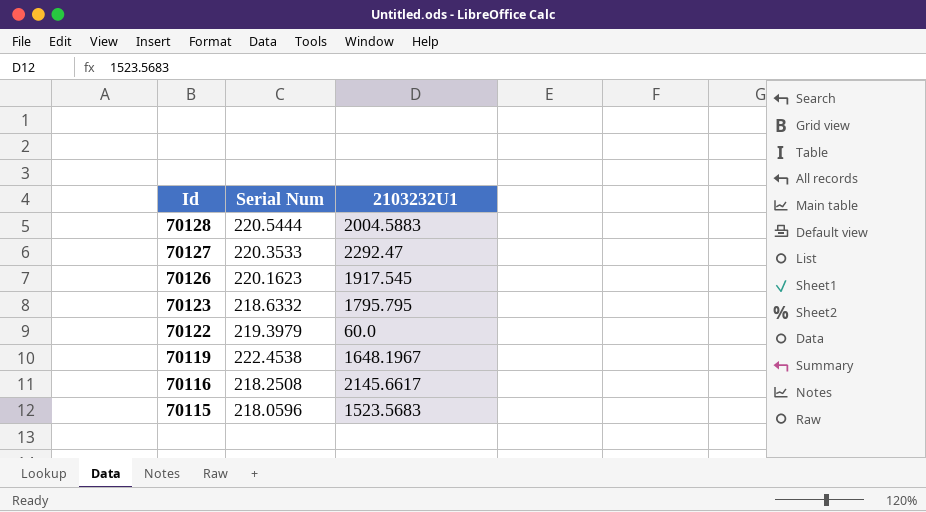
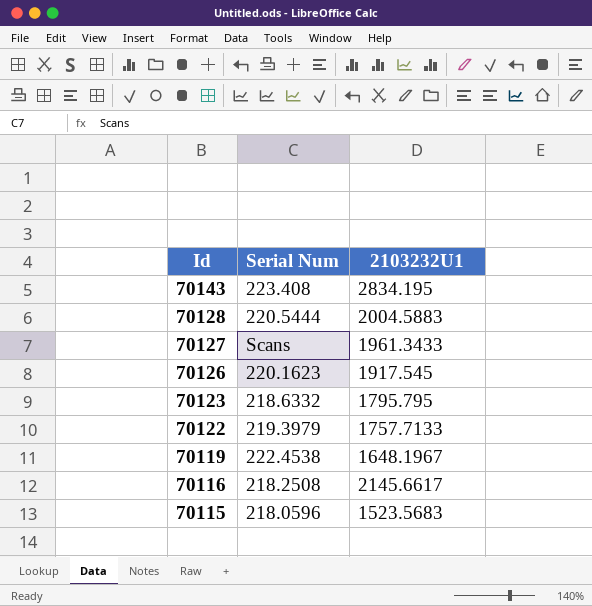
row 70143: none -> 223.408 | 2834.195
70127 | Serial Num: 220.3533 -> Scans
70127 | 2103232U1: 2292.47 -> 1961.3433
70122 | 2103232U1: 60.0 -> 1757.7133

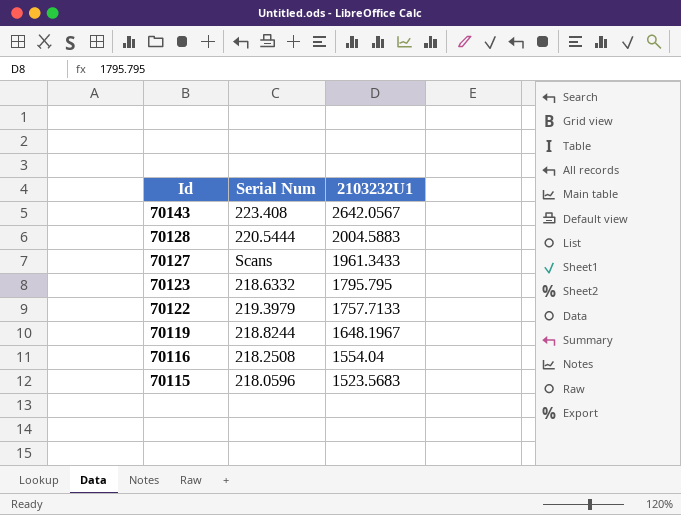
row 70126: 220.1623 | 1917.545 -> none
70143 | 2103232U1: 2834.195 -> 2642.0567
70119 | Serial Num: 222.4538 -> 218.8244
70116 | 2103232U1: 2145.6617 -> 1554.04

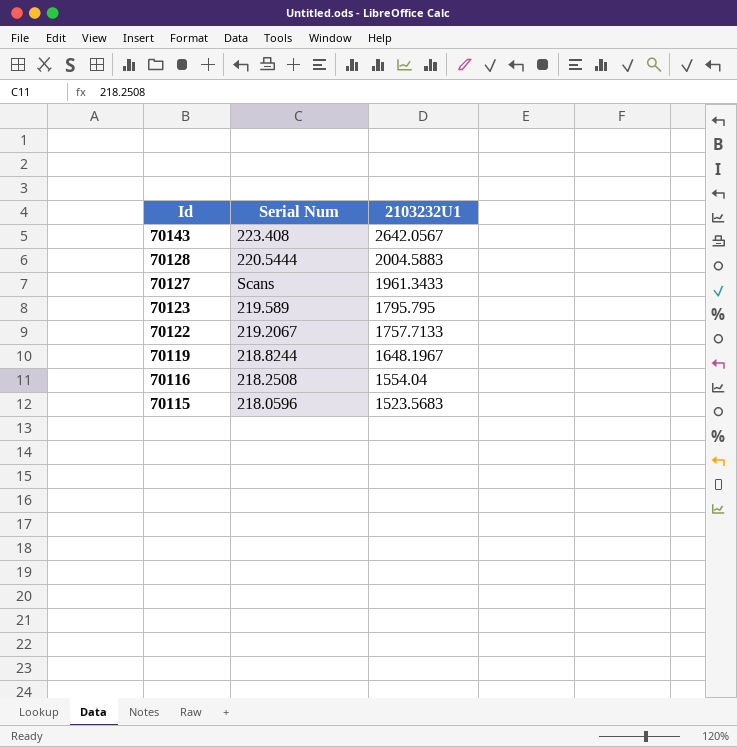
70123 | Serial Num: 218.6332 -> 219.589
70122 | Serial Num: 219.3979 -> 219.2067

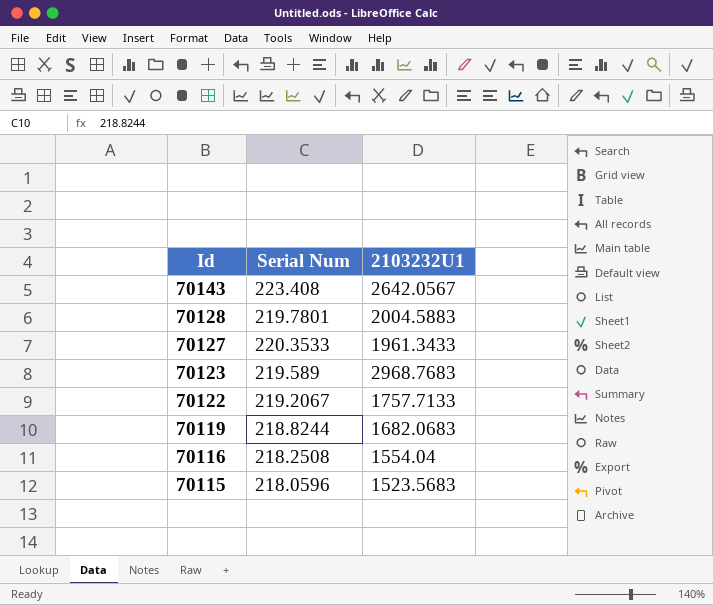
70128 | Serial Num: 220.5444 -> 219.7801
70127 | Serial Num: Scans -> 220.3533
70123 | 2103232U1: 1795.795 -> 2968.7683
70119 | 2103232U1: 1648.1967 -> 1682.0683

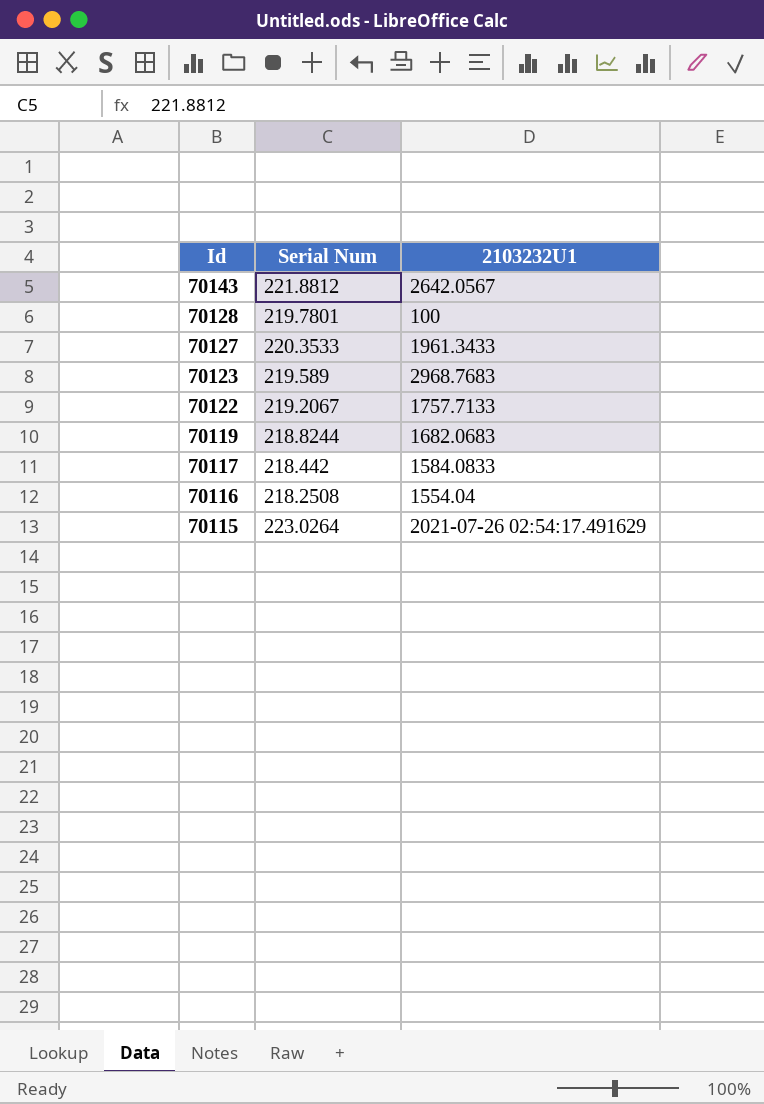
70143 | Serial Num: 223.408 -> 221.8812
70128 | 2103232U1: 2004.5883 -> 100
row 70117: none -> 218.442 | 1584.0833
70115 | Serial Num: 218.0596 -> 223.0264
70115 | 2103232U1: 1523.5683 -> 2021-07-26 02:54:17.491629

